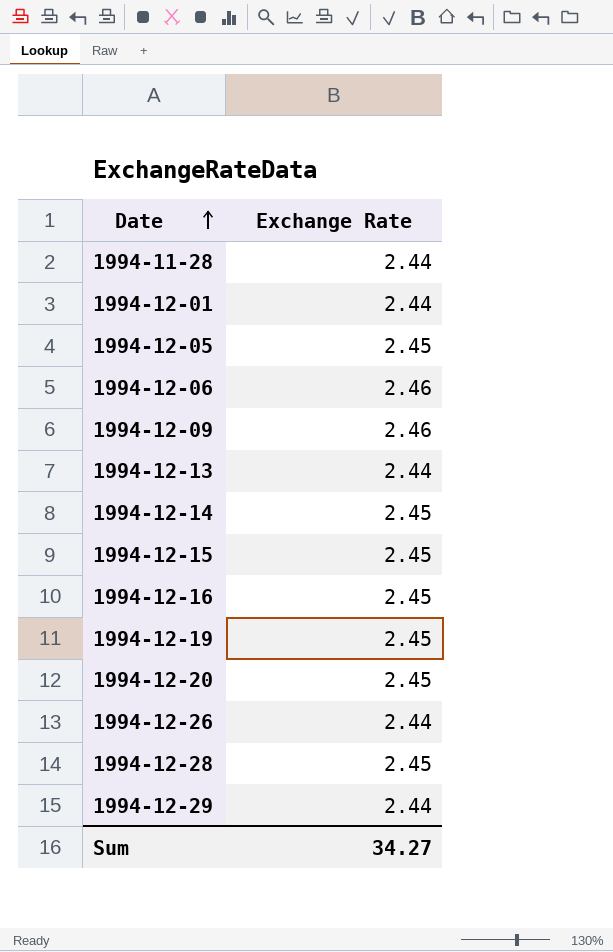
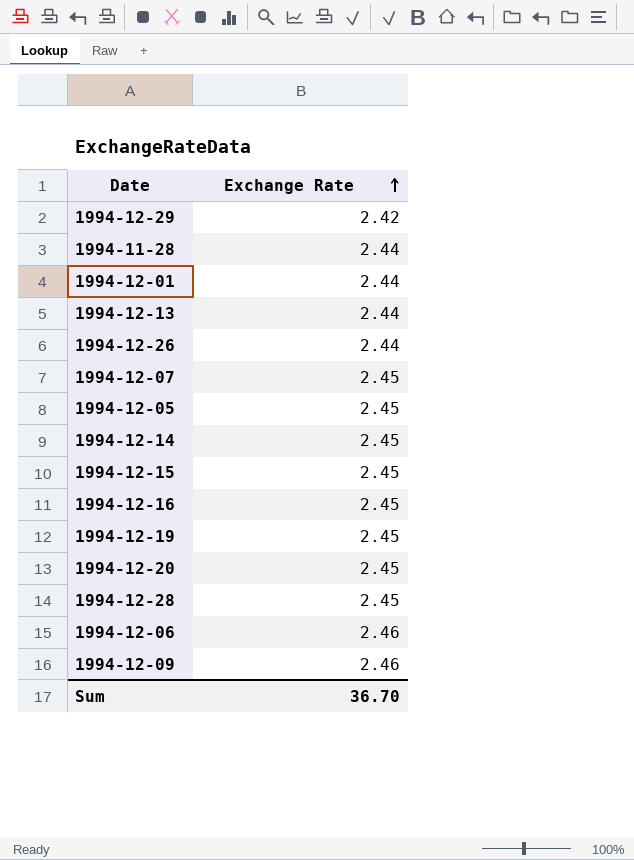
row order: Date ascending -> Exchange Rate ascending
1994-12-29 | Exchange Rate: 2.44 -> 2.42
row 1994-12-07: none -> 2.45
Sum | Exchange Rate: 34.27 -> 36.70

